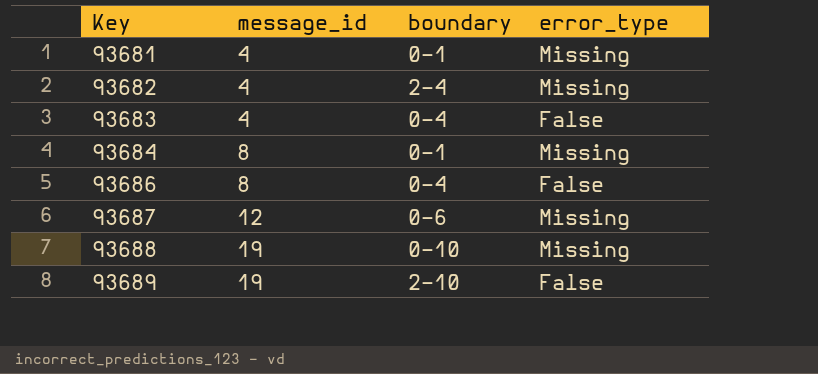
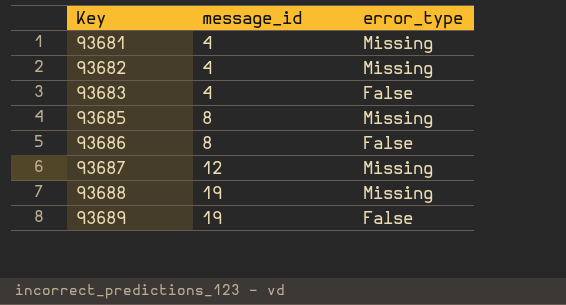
column boundary | position: 3 -> none
row 93684: 8 | 0-1 | Missing -> none
row 93685: none -> 8 | Missing

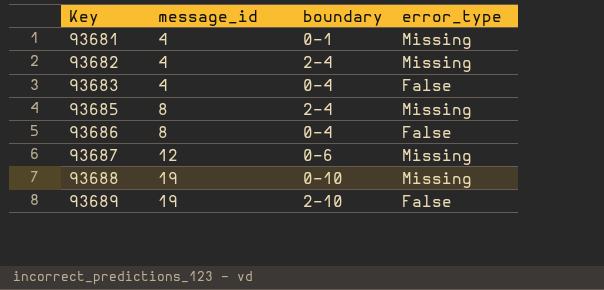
column boundary | position: none -> 3

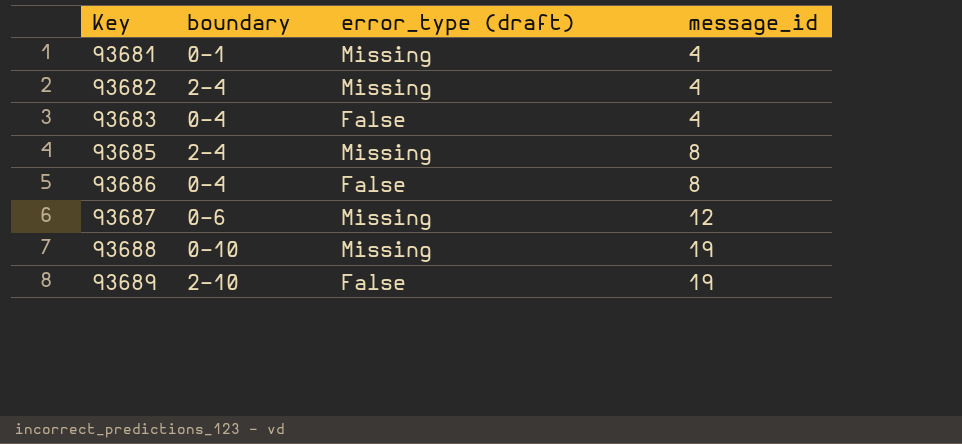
column name: error_type -> error_type (draft)
column message_id | position: 2 -> 4

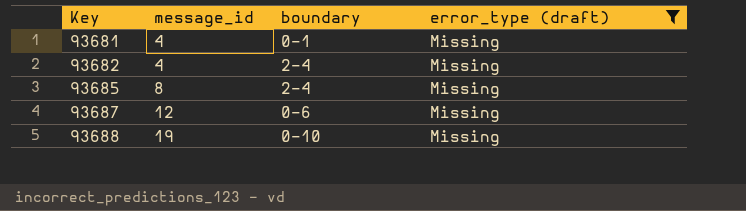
filter: none -> error_type (draft) = Missing
column message_id | position: 4 -> 2

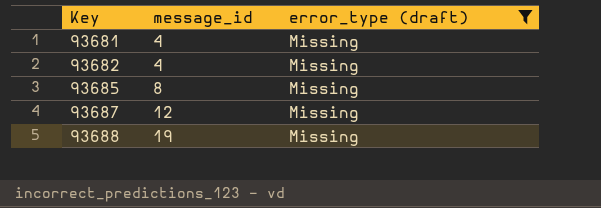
column boundary | position: 3 -> none

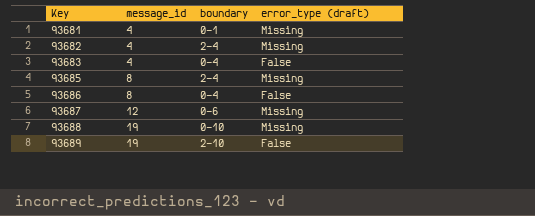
filter: error_type (draft) = Missing -> none
column boundary | position: none -> 3

